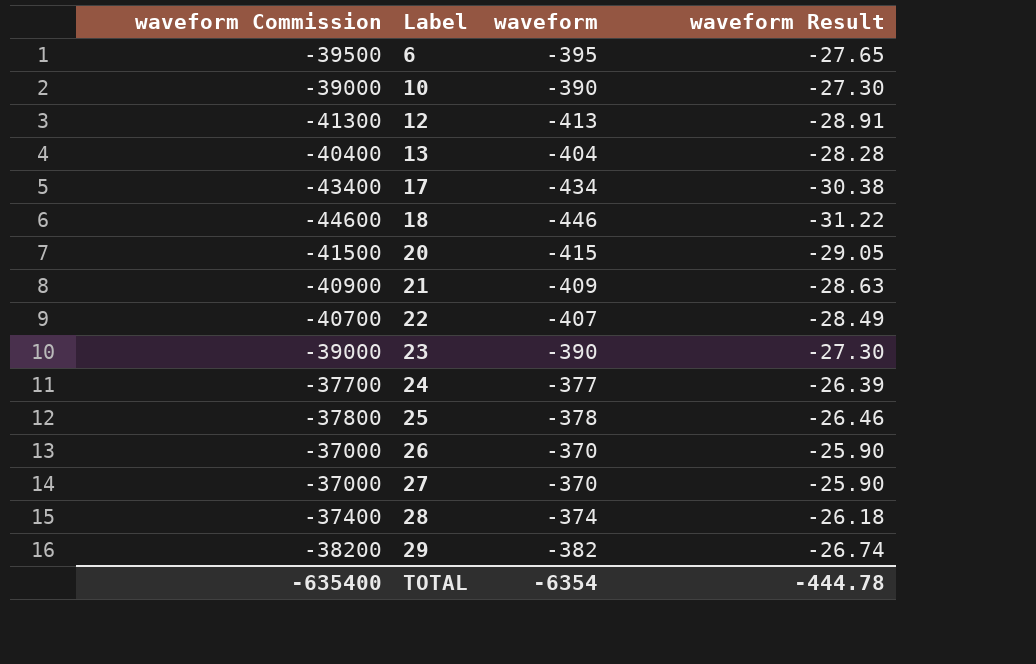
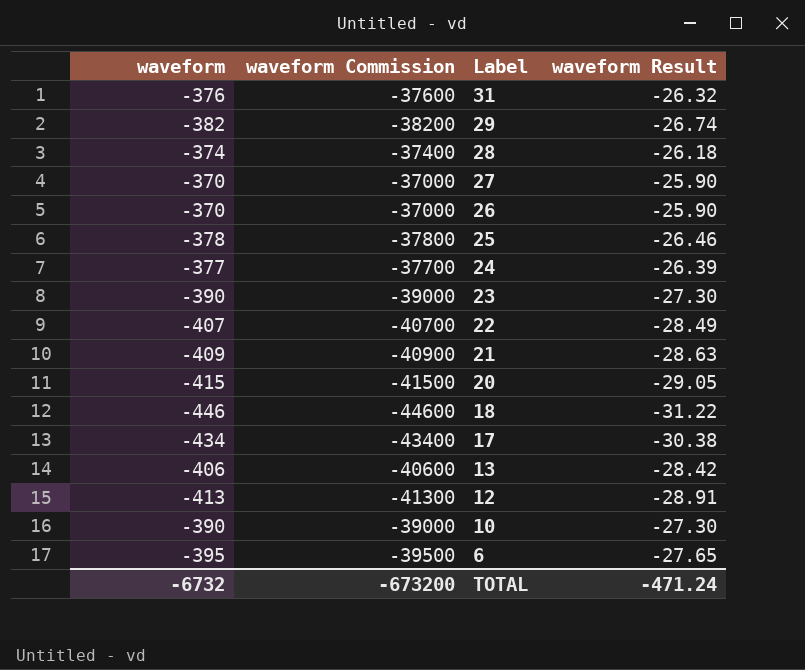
row order: Label ascending -> Label descending
column waveform | position: 3 -> 1
row 31: none -> -376 | -37600 | -26.32
13 | waveform: -404 -> -406
13 | waveform Commission: -40400 -> -40600
13 | waveform Result: -28.28 -> -28.42
TOTAL | waveform: -6354 -> -6732
TOTAL | waveform Commission: -635400 -> -673200
TOTAL | waveform Result: -444.78 -> -471.24

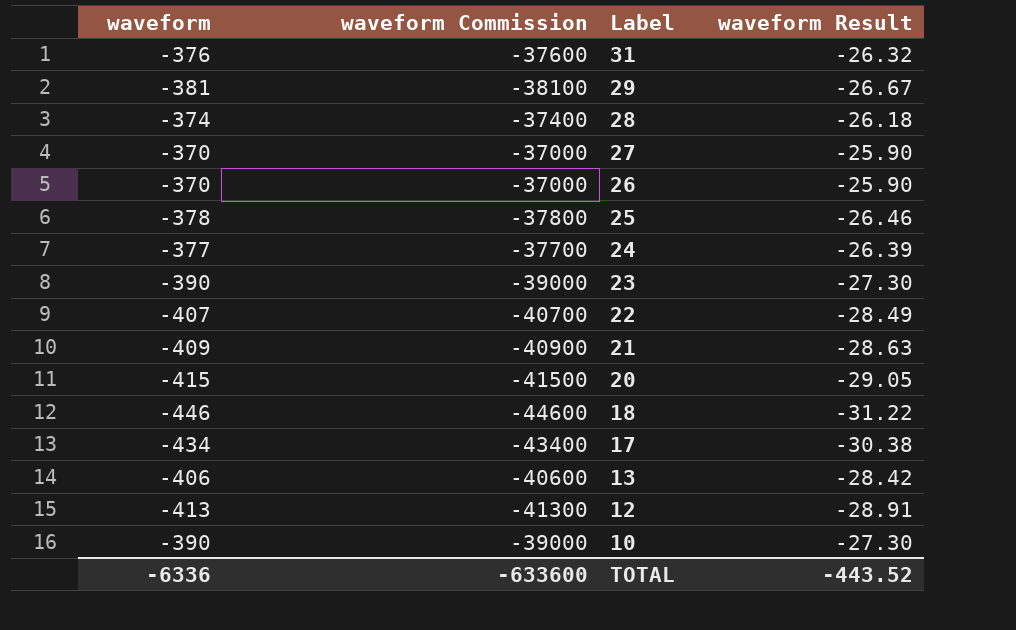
row 6: -395 | -39500 | -27.65 -> none
29 | waveform: -382 -> -381
29 | waveform Commission: -38200 -> -38100
29 | waveform Result: -26.74 -> -26.67
TOTAL | waveform: -6732 -> -6336
TOTAL | waveform Commission: -673200 -> -633600
TOTAL | waveform Result: -471.24 -> -443.52

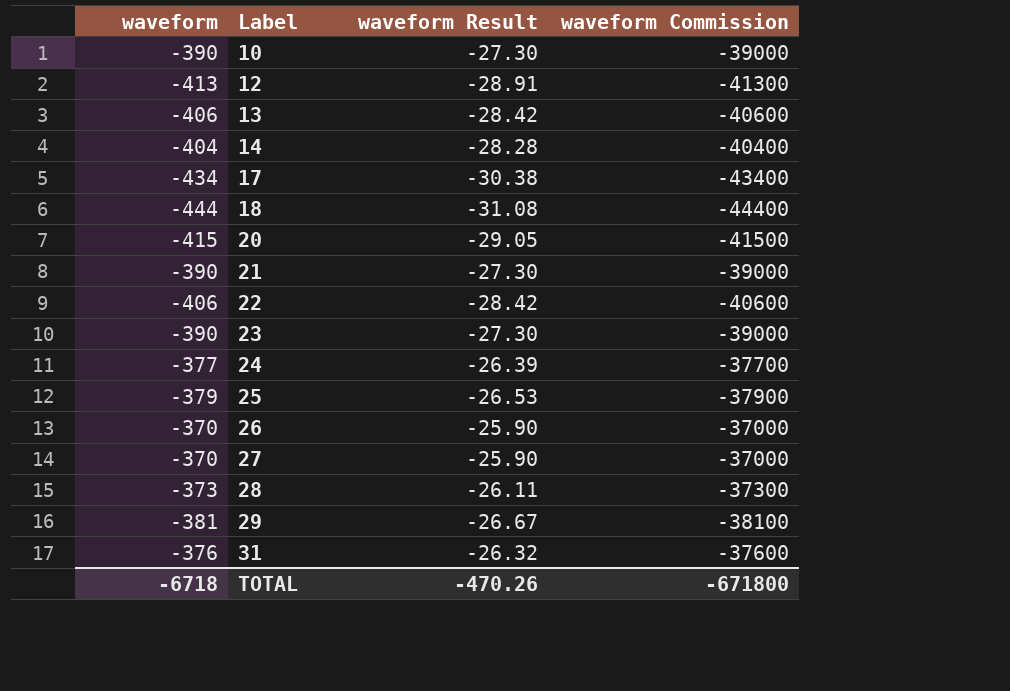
row order: Label descending -> Label ascending
column waveform Commission | position: 2 -> 4
row 14: none -> -404 | -28.28 | -40400
18 | waveform: -446 -> -444
18 | waveform Result: -31.22 -> -31.08
18 | waveform Commission: -44600 -> -44400
21 | waveform: -409 -> -390
21 | waveform Result: -28.63 -> -27.30
21 | waveform Commission: -40900 -> -39000
22 | waveform: -407 -> -406
22 | waveform Result: -28.49 -> -28.42
22 | waveform Commission: -40700 -> -40600
25 | waveform: -378 -> -379
25 | waveform Result: -26.46 -> -26.53
25 | waveform Commission: -37800 -> -37900
28 | waveform: -374 -> -373
28 | waveform Result: -26.18 -> -26.11
28 | waveform Commission: -37400 -> -37300
TOTAL | waveform: -6336 -> -6718
TOTAL | waveform Result: -443.52 -> -470.26
TOTAL | waveform Commission: -633600 -> -671800

